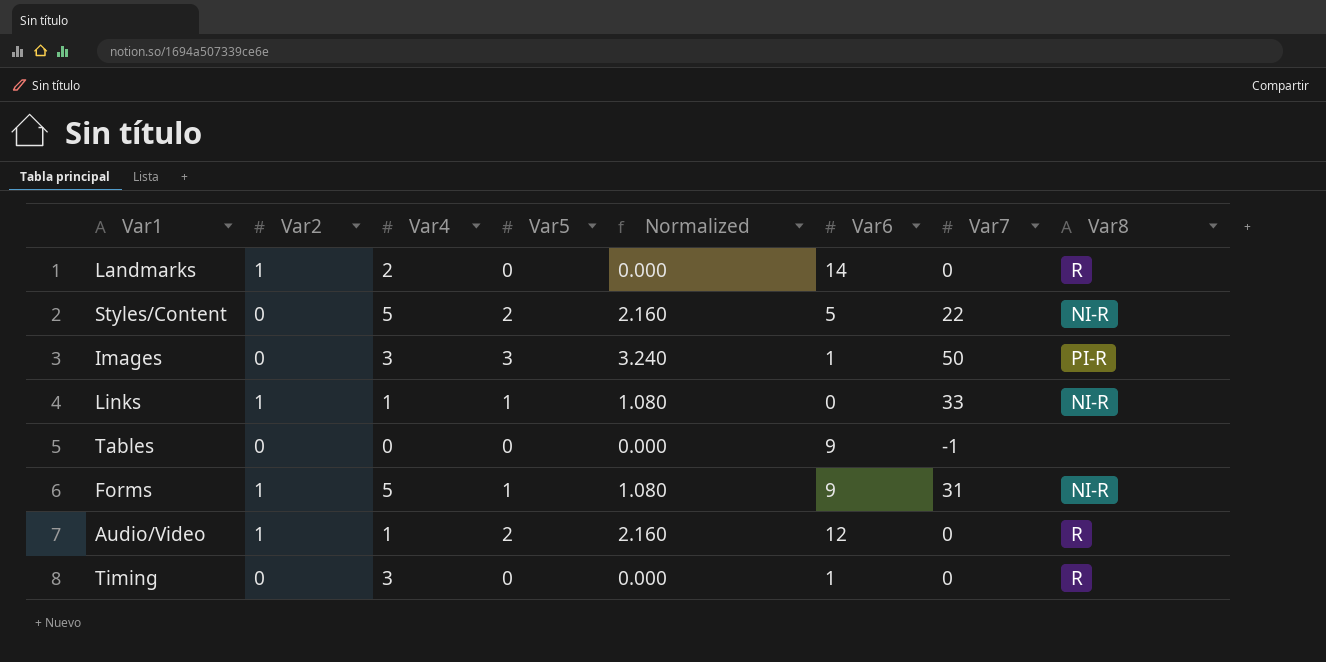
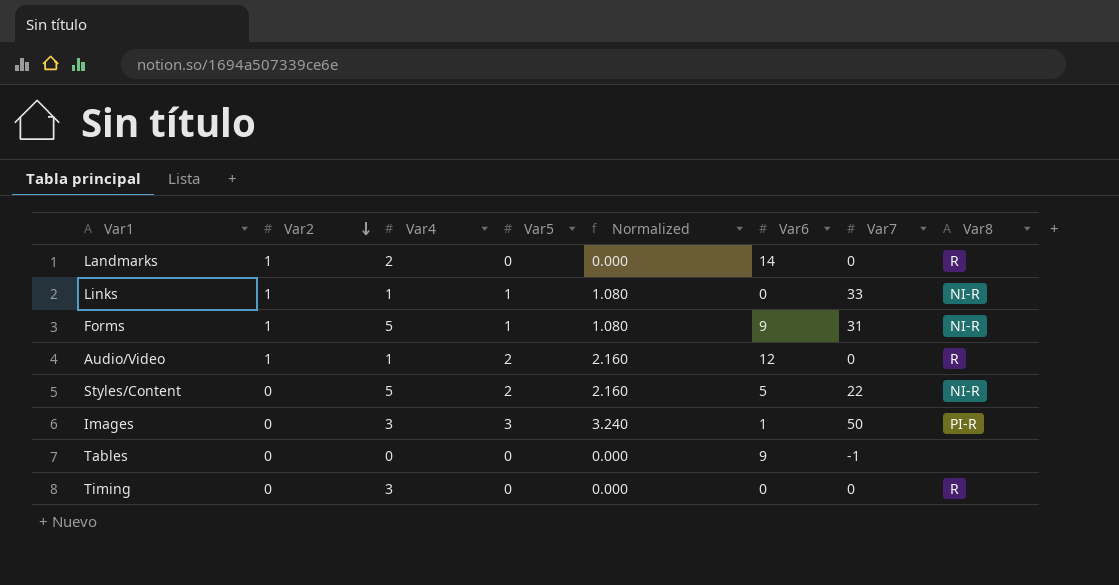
row order: none -> Var2 descending
Timing | Var6: 1 -> 0

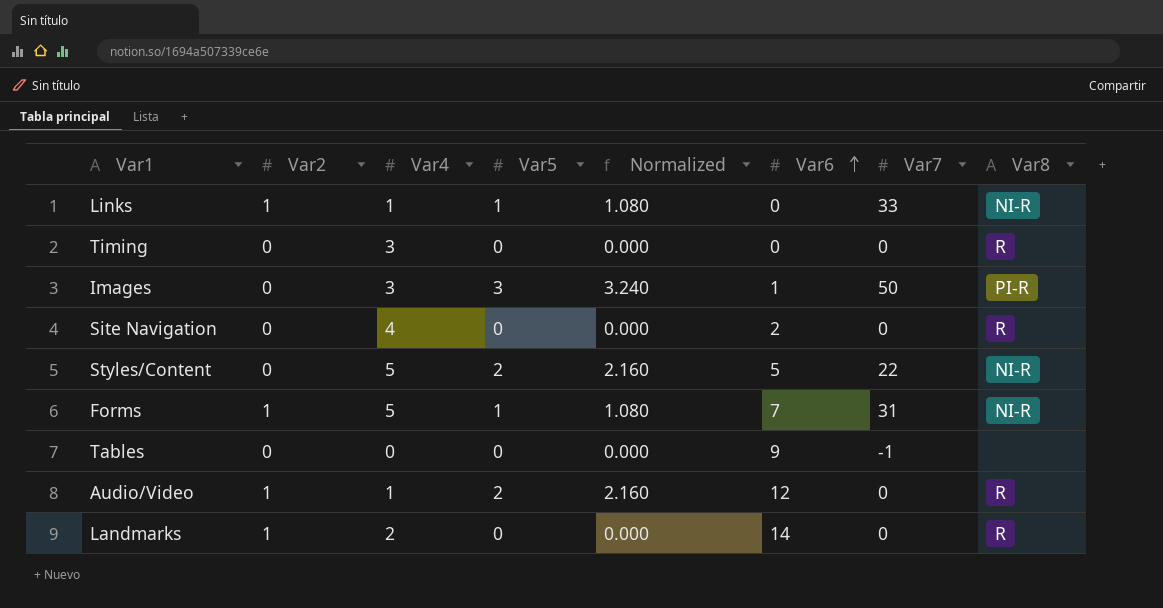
row order: Var2 descending -> Var6 ascending
row Site Navigation: none -> 0 | 4 | 0 | 0.000 | 2 | 0 | R
Forms | Var6: 9 -> 7

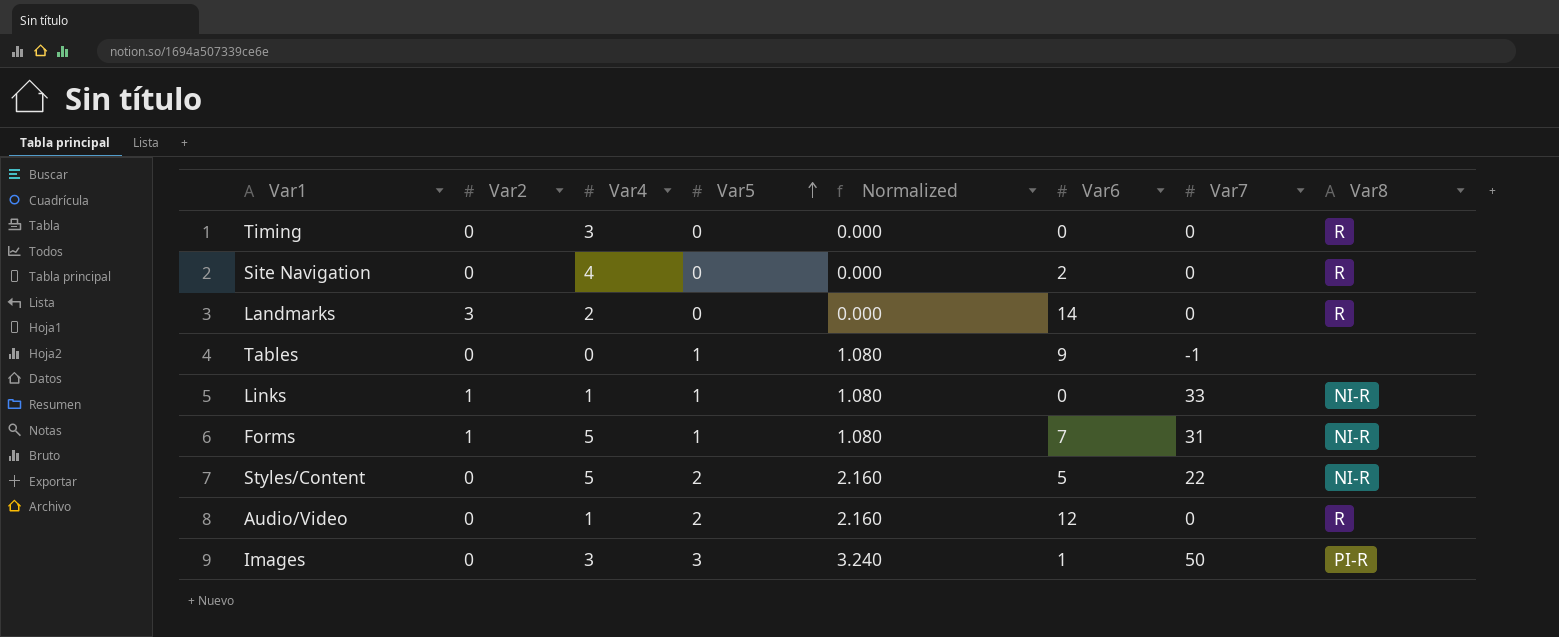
row order: Var6 ascending -> Var5 ascending
Landmarks | Var2: 1 -> 3
Tables | Var5: 0 -> 1
Tables | Normalized: 0.000 -> 1.080
Audio/Video | Var2: 1 -> 0

